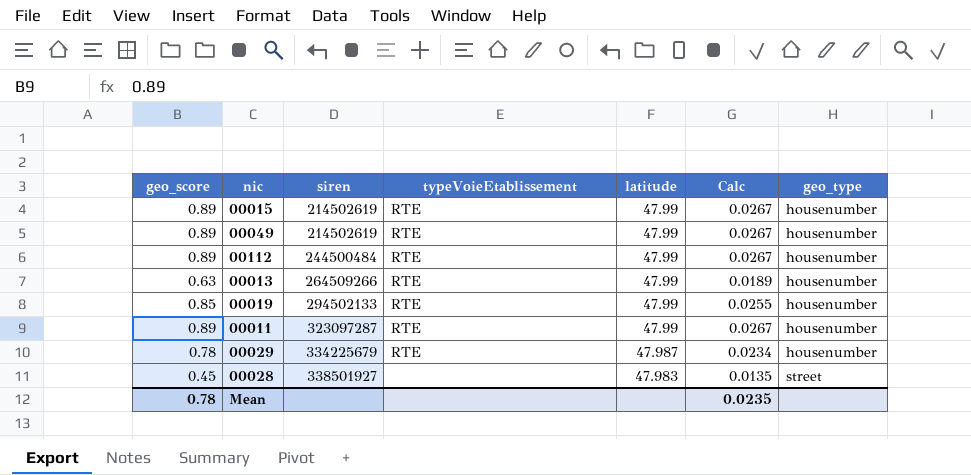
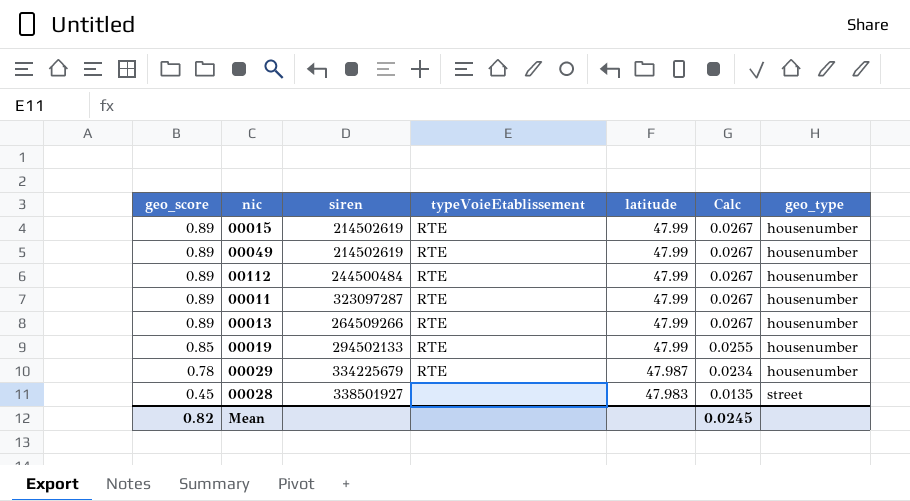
row order: siren ascending -> geo_score descending
00013 | geo_score: 0.63 -> 0.89
00013 | Calc: 0.0189 -> 0.0267
Mean | geo_score: 0.78 -> 0.82
Mean | Calc: 0.0235 -> 0.0245

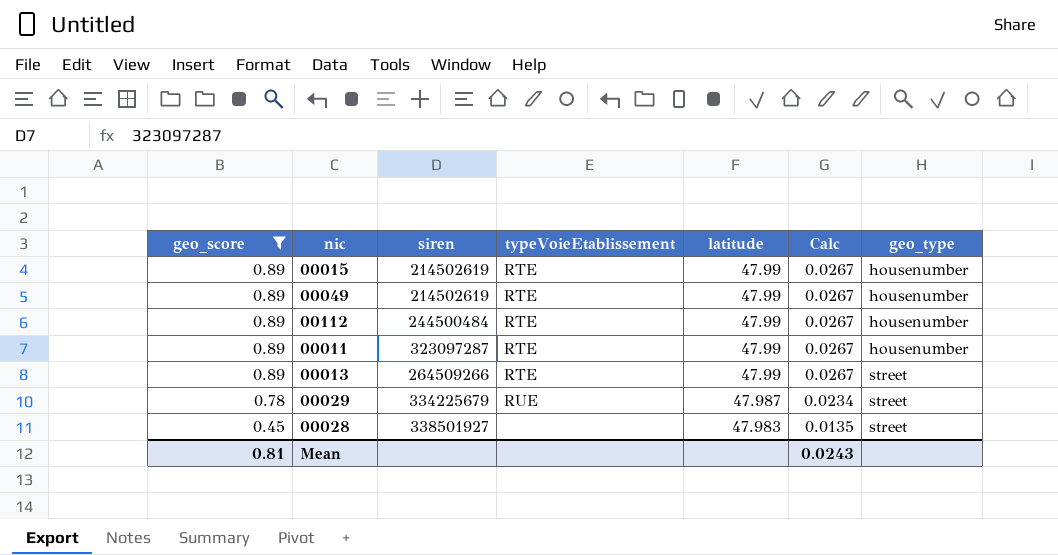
filter: none -> geo_score != 0.85
00013 | geo_type: housenumber -> street
00029 | typeVoieEtablissement: RTE -> RUE
00029 | geo_type: housenumber -> street
Mean | geo_score: 0.82 -> 0.81
Mean | Calc: 0.0245 -> 0.0243

